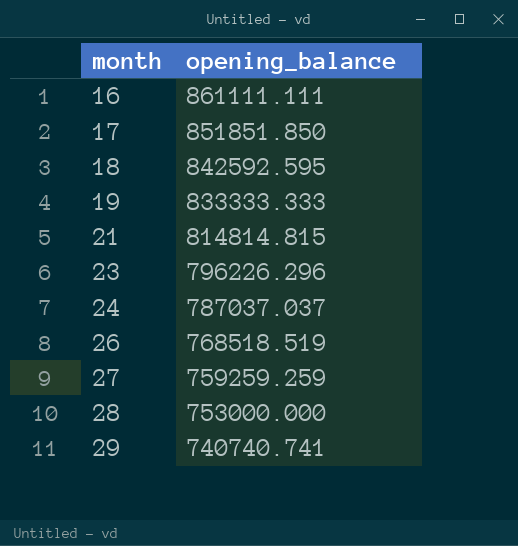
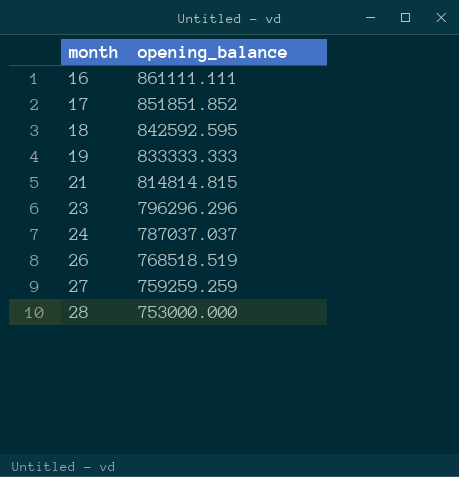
row 29: 740740.741 -> none
17 | opening_balance: 851851.850 -> 851851.852
23 | opening_balance: 796226.296 -> 796296.296

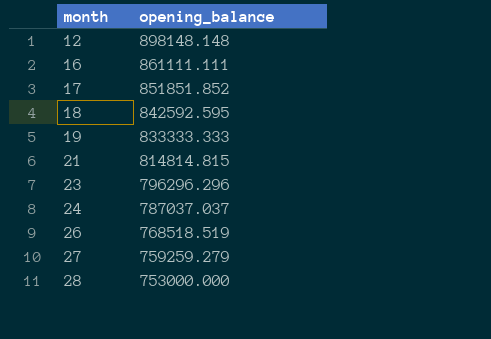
row 12: none -> 898148.148
27 | opening_balance: 759259.259 -> 759259.279

